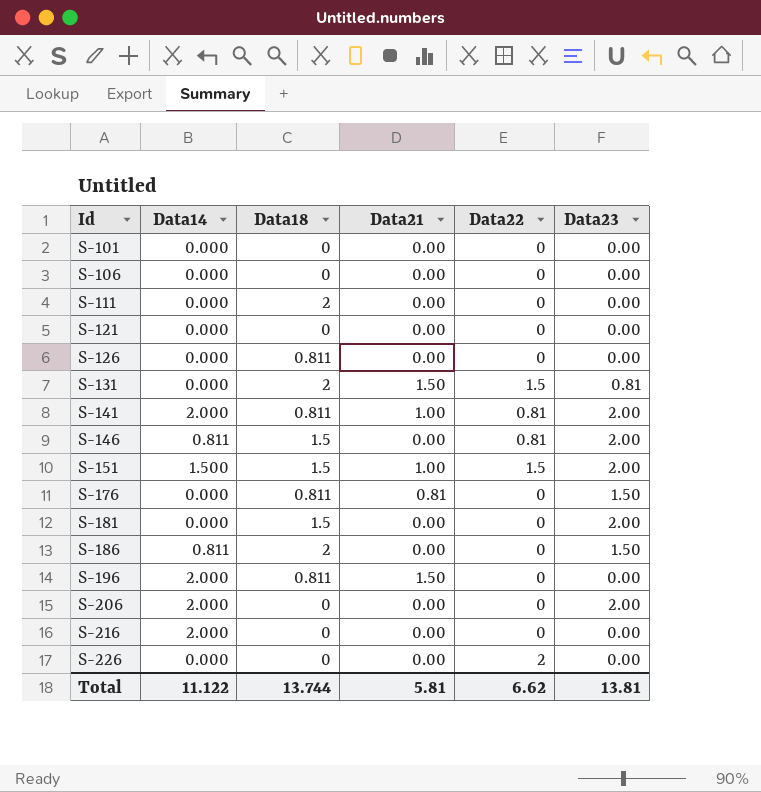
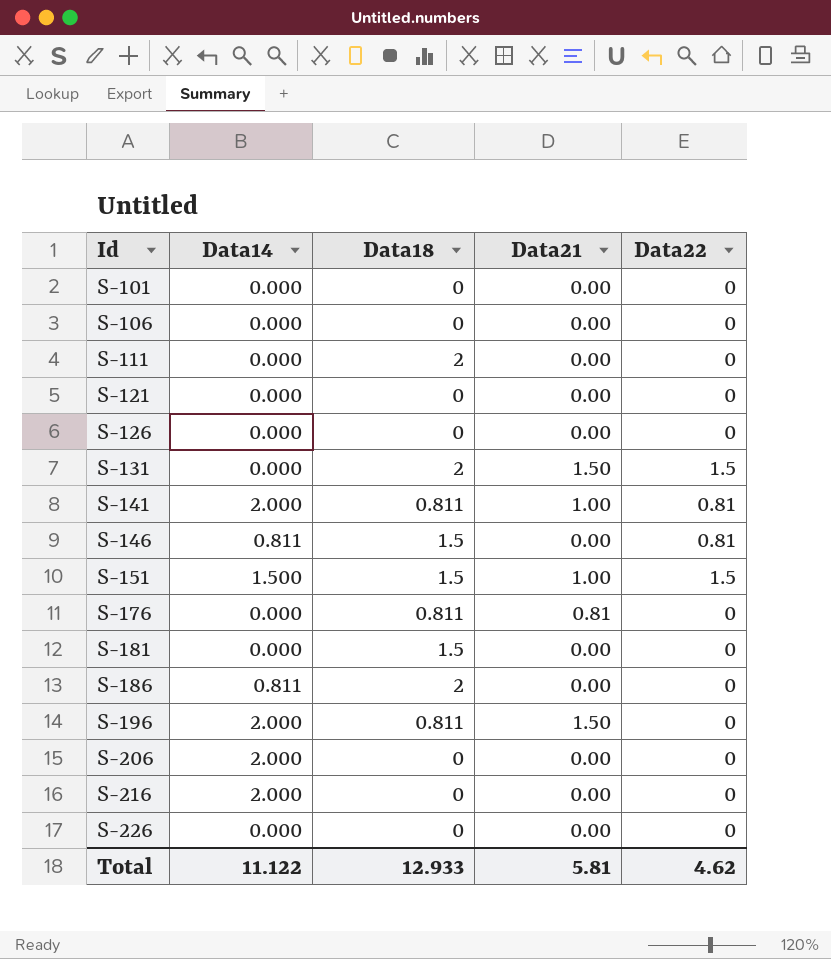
column Data23 | position: 6 -> none
S-126 | Data18: 0.811 -> 0
S-226 | Data22: 2 -> 0
Total | Data18: 13.744 -> 12.933
Total | Data22: 6.62 -> 4.62

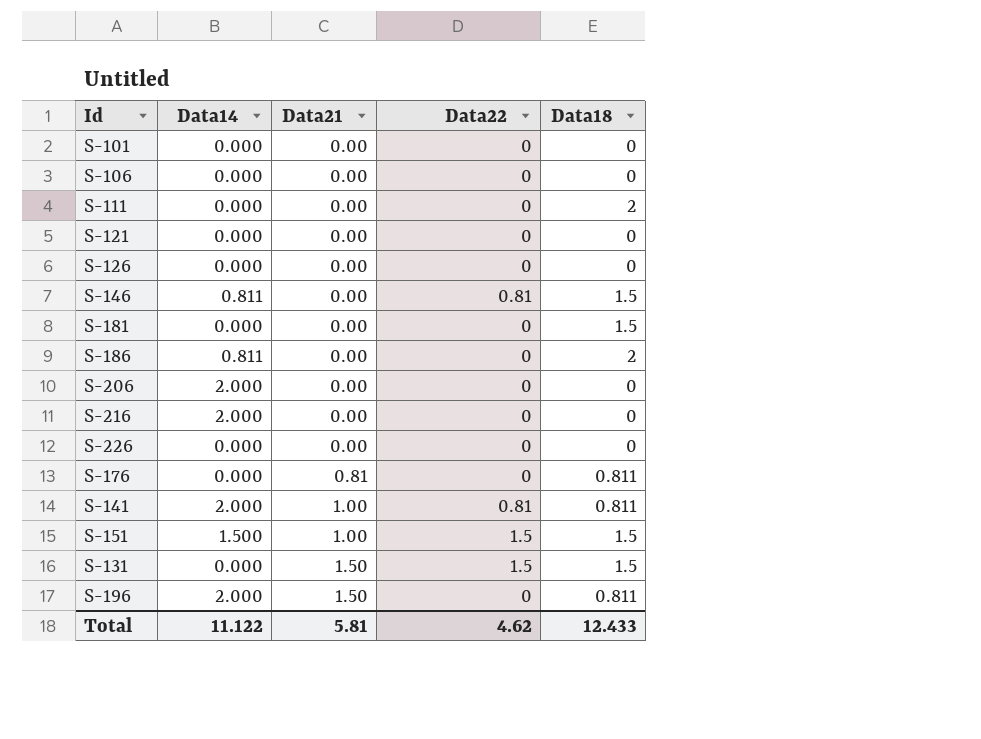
row order: Id ascending -> Data21 ascending
column Data18 | position: 3 -> 5
S-131 | Data18: 2 -> 1.5
Total | Data18: 12.933 -> 12.433

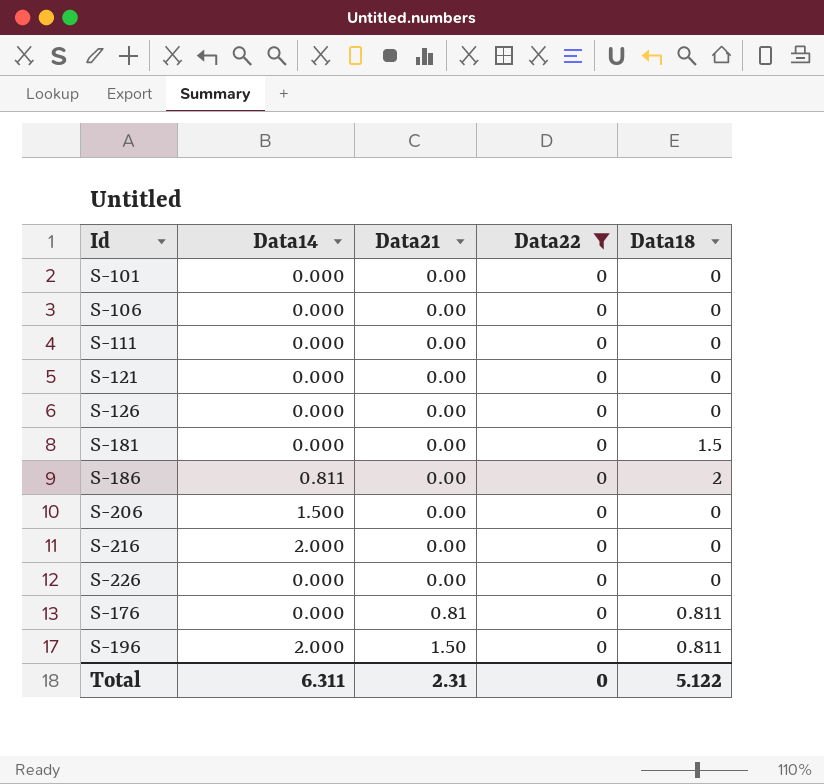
filter: none -> Data22 = 0
S-111 | Data18: 2 -> 0
S-206 | Data14: 2.000 -> 1.500
Total | Data14: 11.122 -> 6.311
Total | Data21: 5.81 -> 2.31
Total | Data22: 4.62 -> 0
Total | Data18: 12.433 -> 5.122

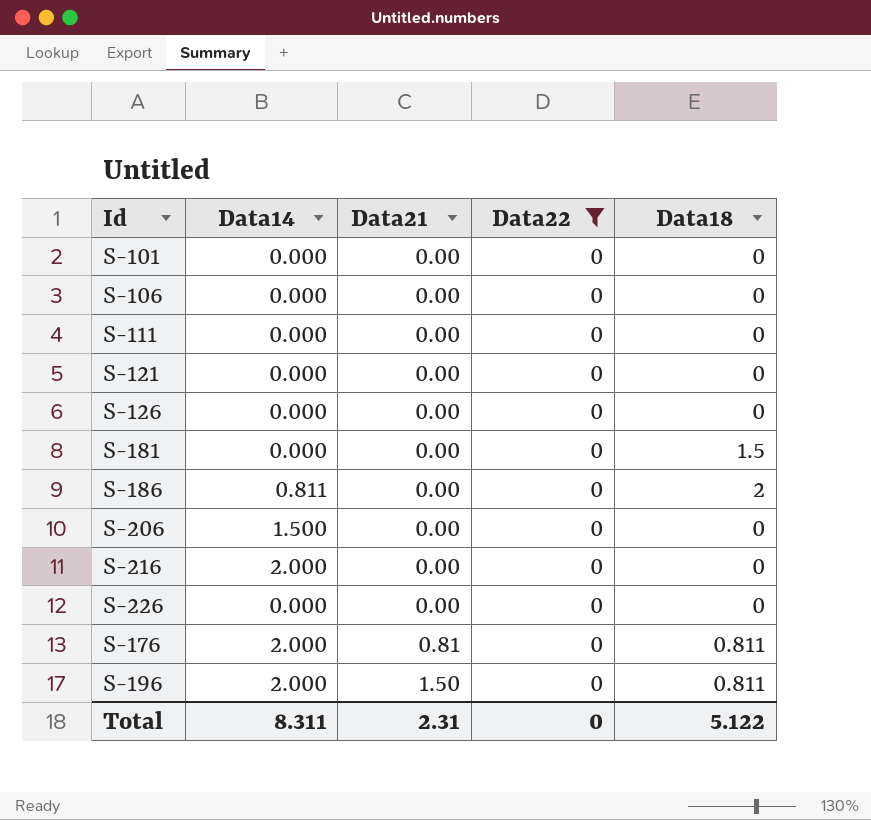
S-176 | Data14: 0.000 -> 2.000
Total | Data14: 6.311 -> 8.311

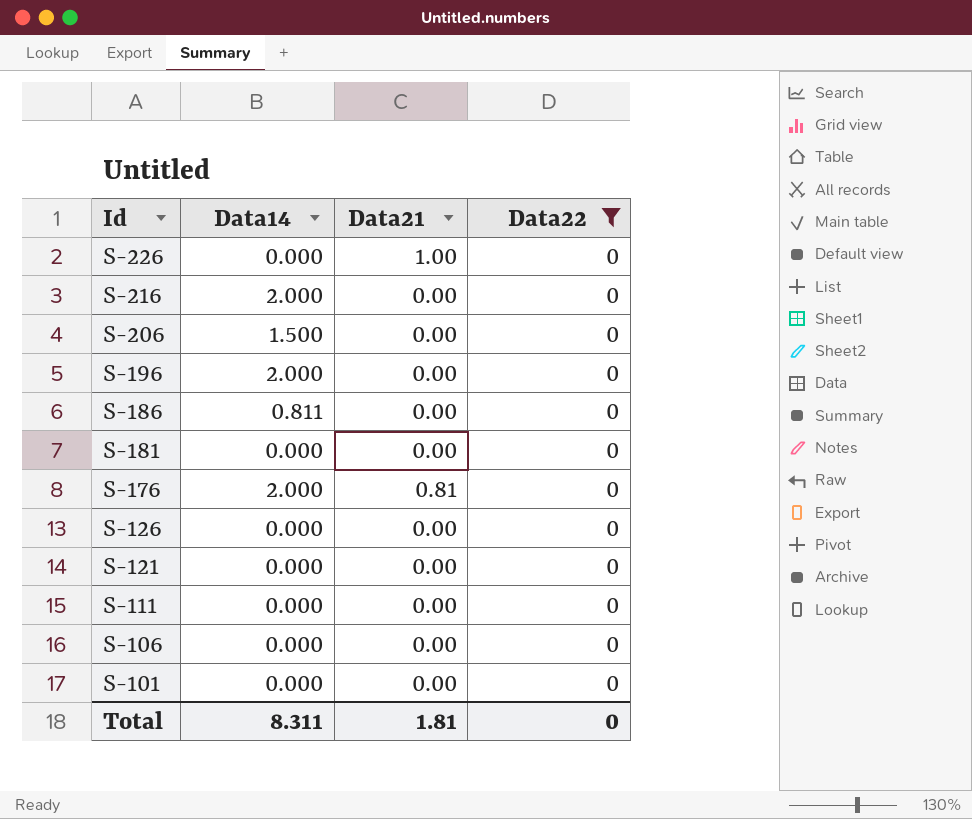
row order: Data21 ascending -> Id descending
column Data18 | position: 5 -> none
S-226 | Data21: 0.00 -> 1.00
S-196 | Data21: 1.50 -> 0.00
Total | Data21: 2.31 -> 1.81

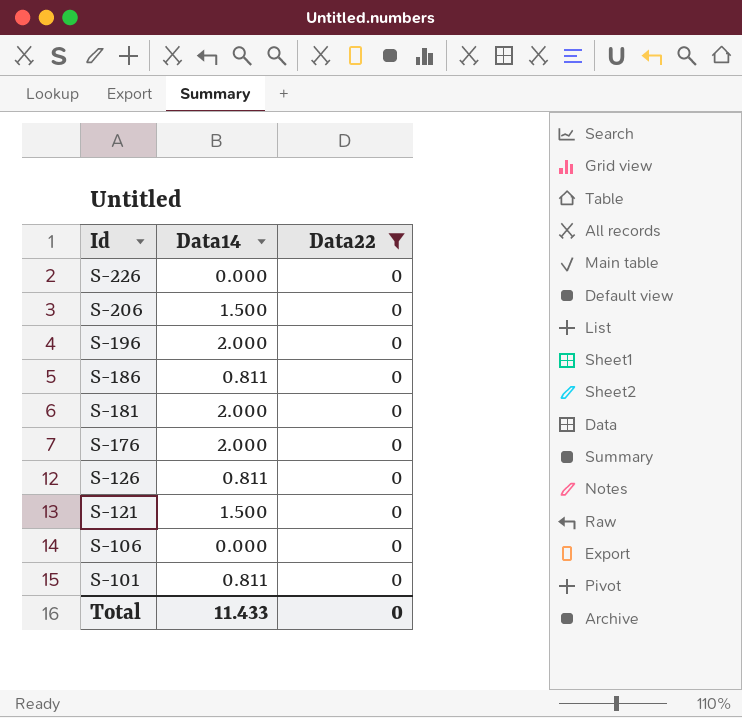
column Data21 | position: 3 -> none
row S-216: 2.000 | 0.00 | 0 -> none
row S-111: 0.000 | 0.00 | 0 -> none
S-181 | Data14: 0.000 -> 2.000
S-126 | Data14: 0.000 -> 0.811
S-121 | Data14: 0.000 -> 1.500
S-101 | Data14: 0.000 -> 0.811
Total | Data14: 8.311 -> 11.433

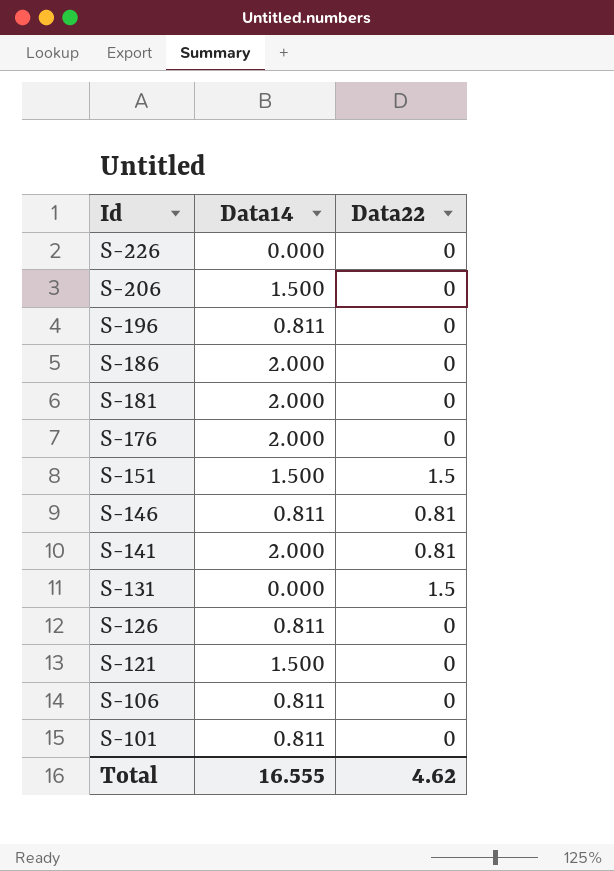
filter: Data22 = 0 -> none
S-196 | Data14: 2.000 -> 0.811
S-186 | Data14: 0.811 -> 2.000
S-106 | Data14: 0.000 -> 0.811
Total | Data14: 11.433 -> 16.555
Total | Data22: 0 -> 4.62

